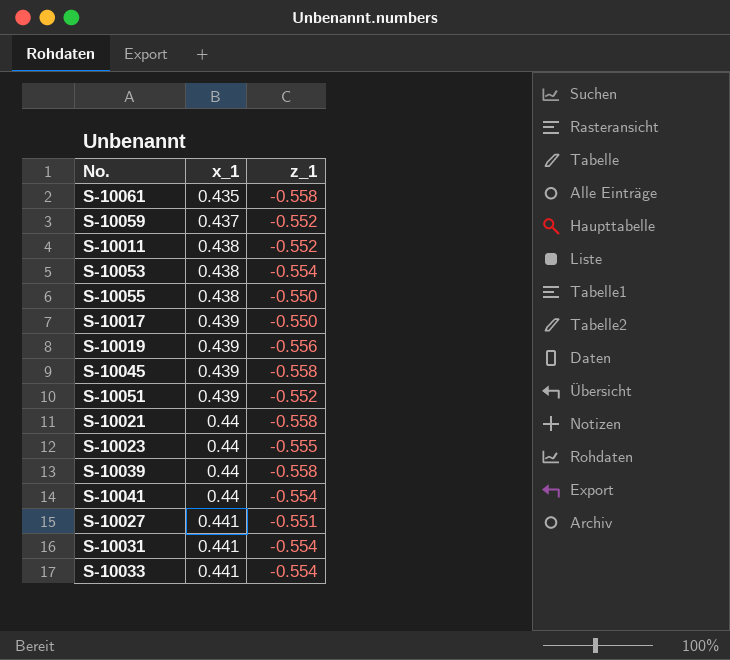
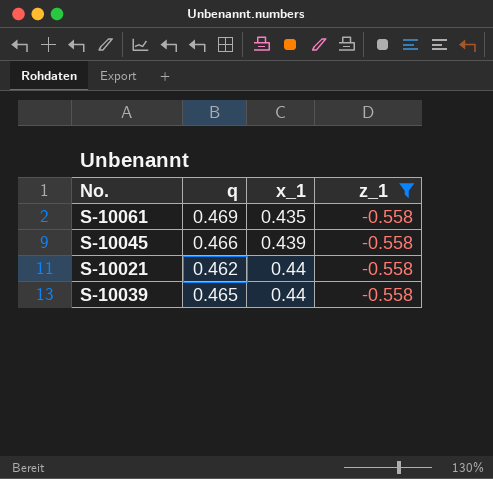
filter: none -> z_1 = -0.558
column q | position: none -> 2

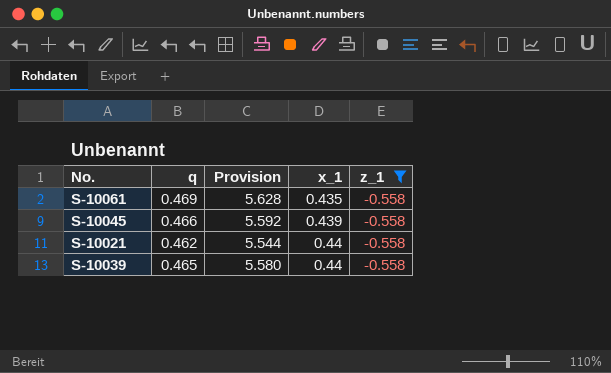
column Provision | formula: none -> [q] * 12

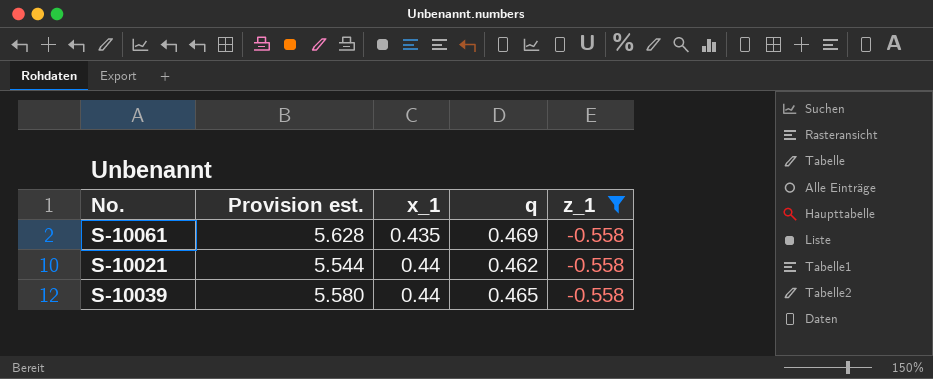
column name: Provision -> Provision est.
column q | position: 2 -> 4
row S-10045: 0.466 | 5.592 | 0.439 | -0.558 -> none

